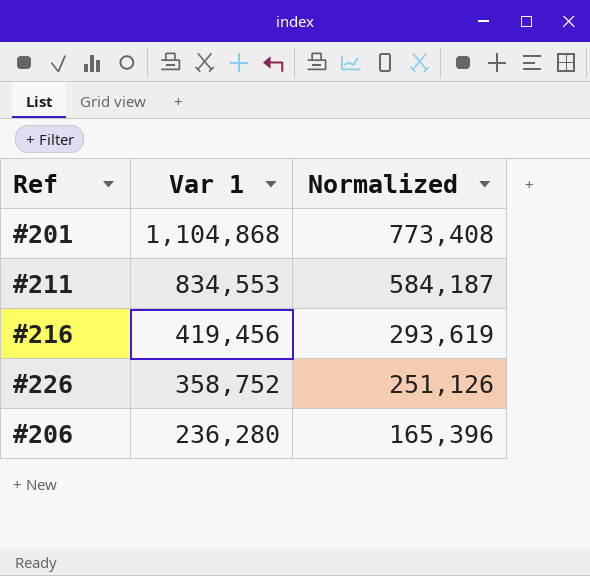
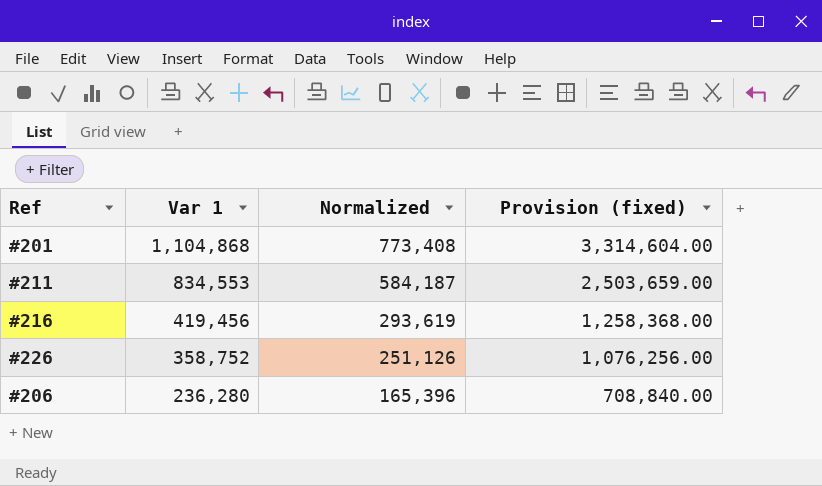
column Provision (fixed) | formula: none -> [Var 1] * 3

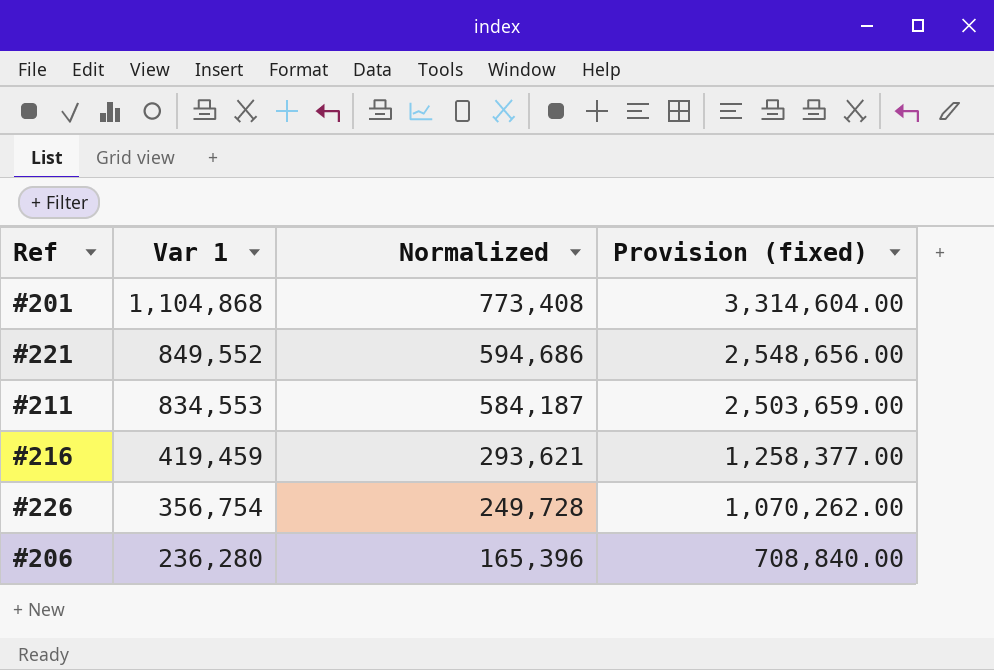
row #221: none -> 849,552 | 594,686 | 2,548,656.00
#216 | Var 1: 419,456 -> 419,459
#216 | Normalized: 293,619 -> 293,621
#216 | Provision (fixed): 1,258,368.00 -> 1,258,377.00
#226 | Var 1: 358,752 -> 356,754
#226 | Normalized: 251,126 -> 249,728
#226 | Provision (fixed): 1,076,256.00 -> 1,070,262.00

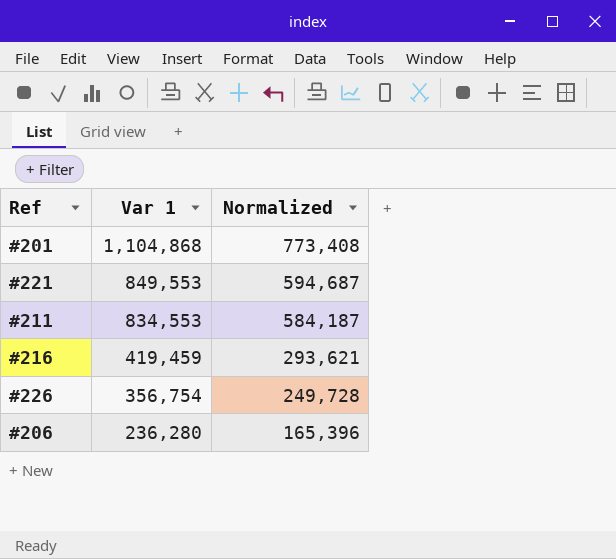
column Provision (fixed) | formula: [Var 1] * 3 -> none
#221 | Var 1: 849,552 -> 849,553
#221 | Normalized: 594,686 -> 594,687

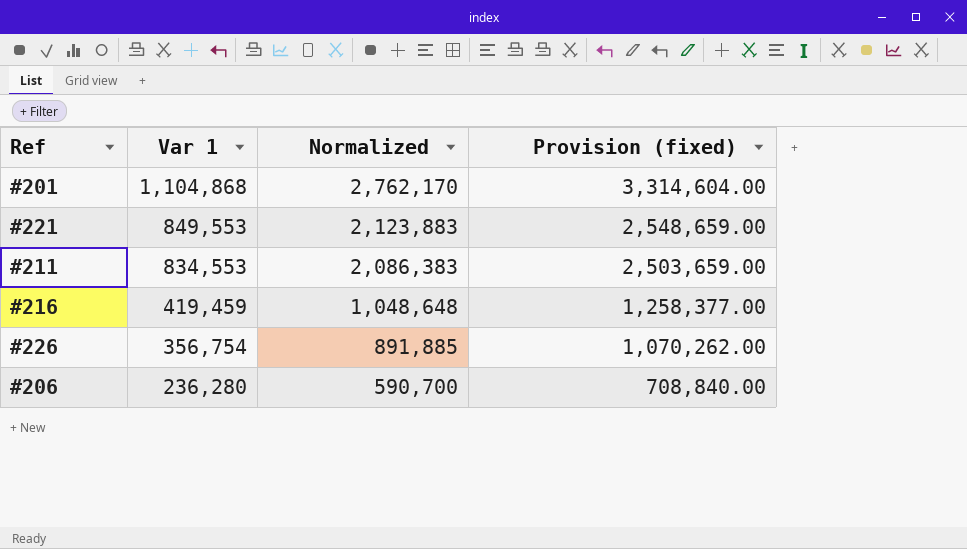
column Normalized | formula: [Var 1] * 0.7 -> [Var 1] * 2.5
column Provision (fixed) | formula: none -> [Var 1] * 3

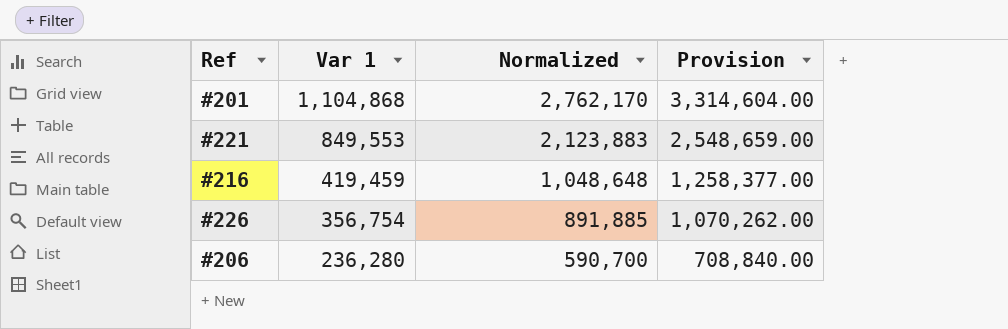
column name: Provision (fixed) -> Provision
row #211: 834,553 | 2,086,383 | 2,503,659.00 -> none

